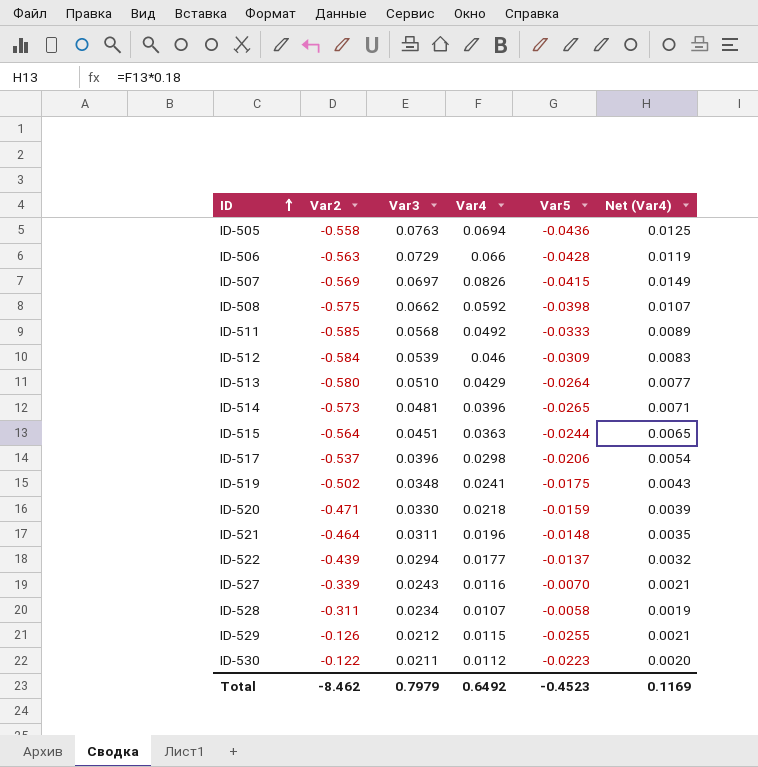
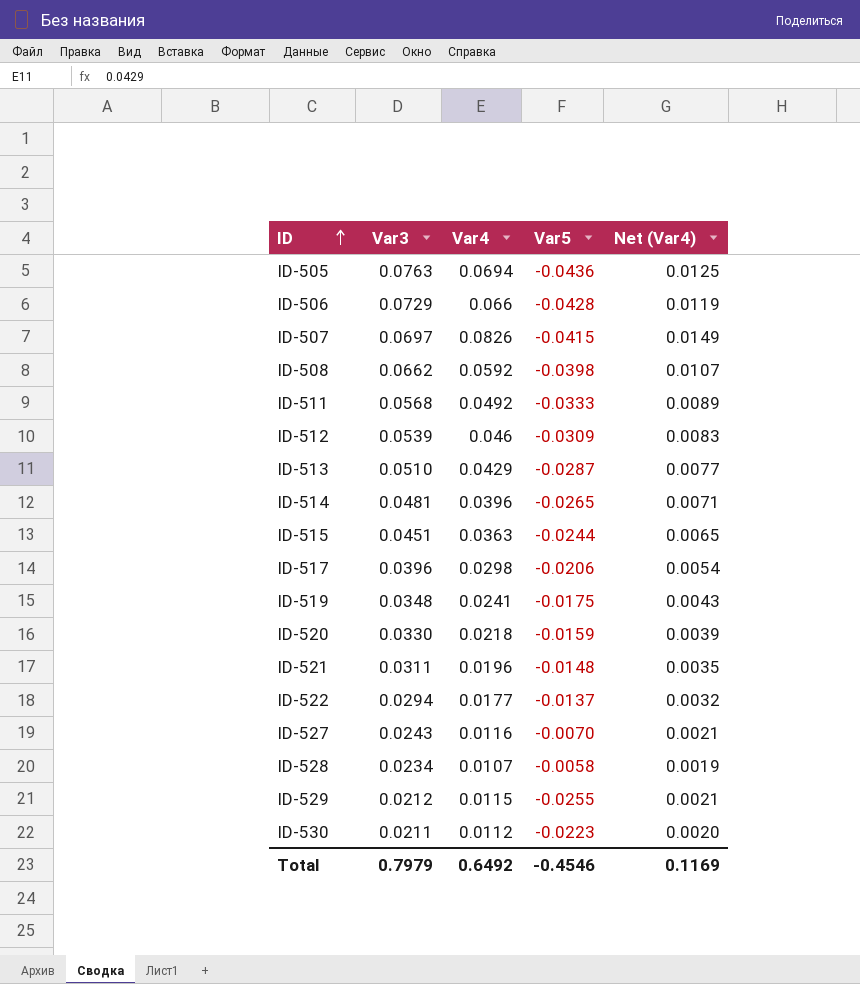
column Var2 | position: 2 -> none
ID-513 | Var5: -0.0264 -> -0.0287
Total | Var5: -0.4523 -> -0.4546

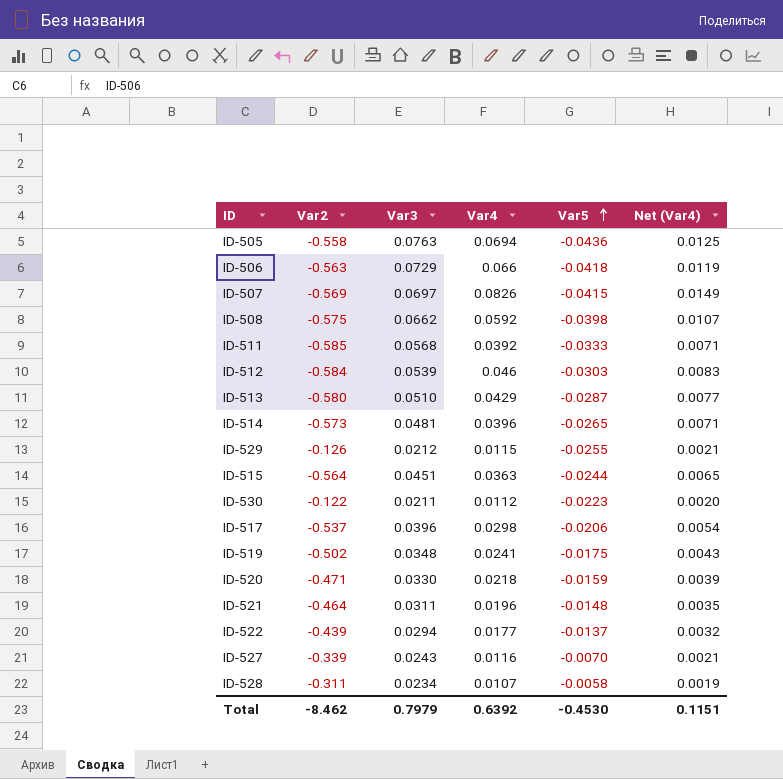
row order: ID ascending -> Var5 ascending
column Var2 | position: none -> 2
ID-506 | Var5: -0.0428 -> -0.0418
ID-511 | Var4: 0.0492 -> 0.0392
ID-511 | Net (Var4): 0.0089 -> 0.0071
ID-512 | Var5: -0.0309 -> -0.0303
Total | Var4: 0.6492 -> 0.6392
Total | Var5: -0.4546 -> -0.4530
Total | Net (Var4): 0.1169 -> 0.1151

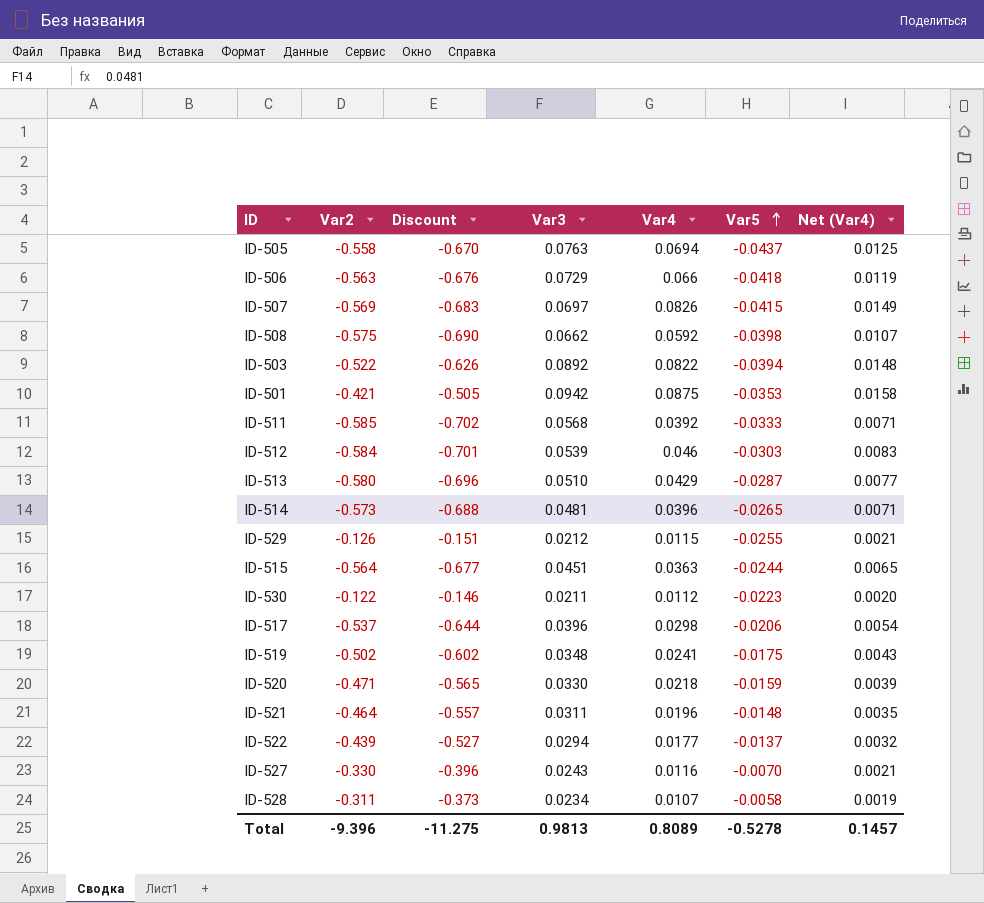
column Discount | formula: none -> [Var2] * 1.2
ID-505 | Var5: -0.0436 -> -0.0437
row ID-503: none -> -0.522 | -0.626 | 0.0892 | 0.0822 | -0.0394 | 0.0148
row ID-501: none -> -0.421 | -0.505 | 0.0942 | 0.0875 | -0.0353 | 0.0158
ID-527 | Var2: -0.339 -> -0.330
Total | Var2: -8.462 -> -9.396
Total | Var3: 0.7979 -> 0.9813
Total | Var4: 0.6392 -> 0.8089
Total | Var5: -0.4530 -> -0.5278
Total | Net (Var4): 0.1151 -> 0.1457

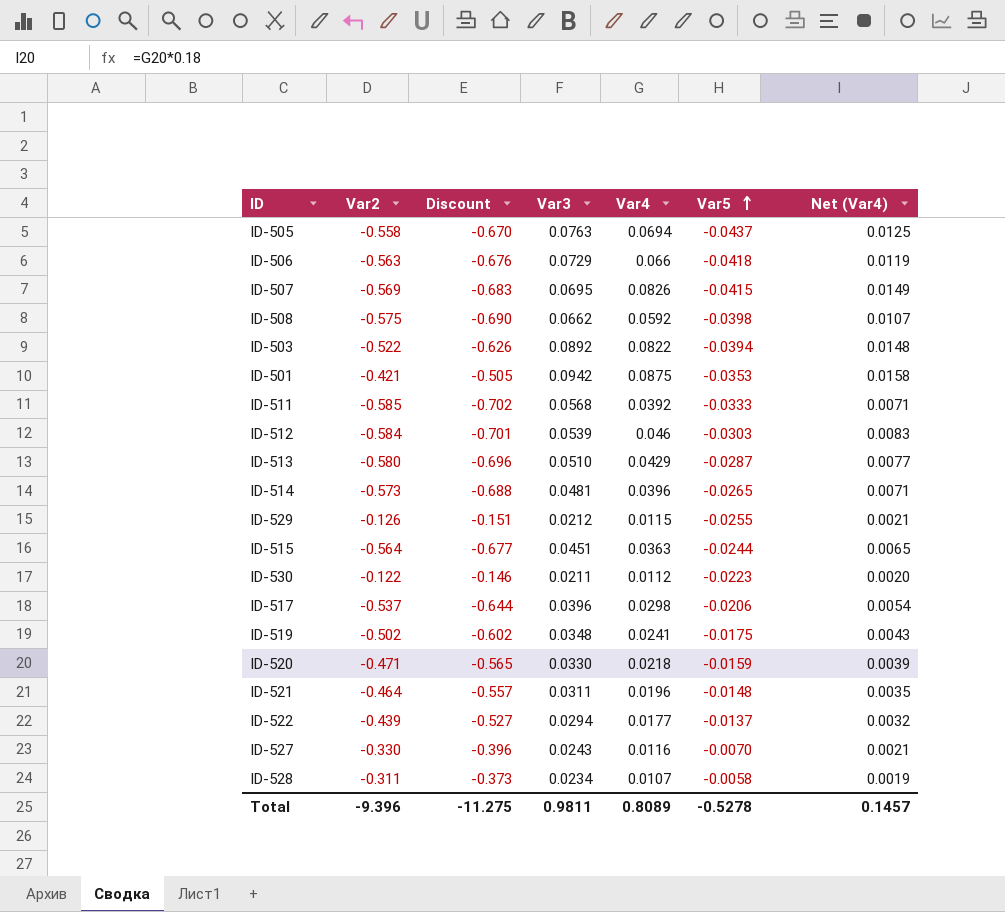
ID-507 | Var3: 0.0697 -> 0.0695
Total | Var3: 0.9813 -> 0.9811

